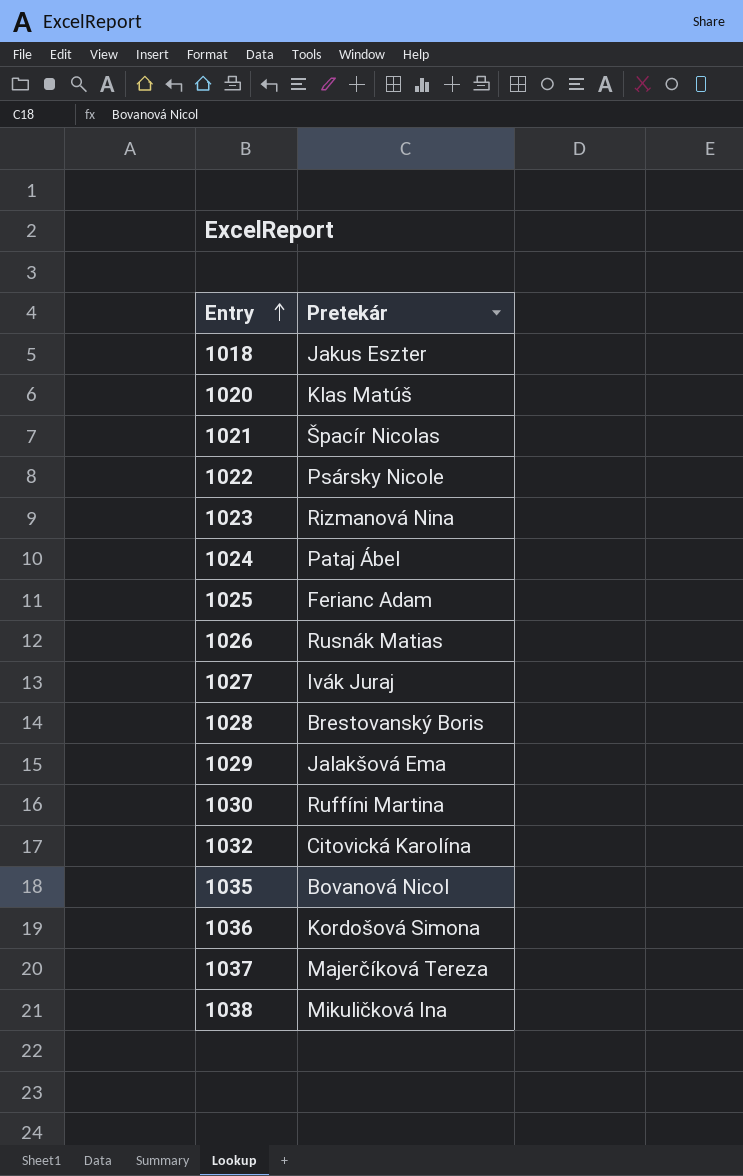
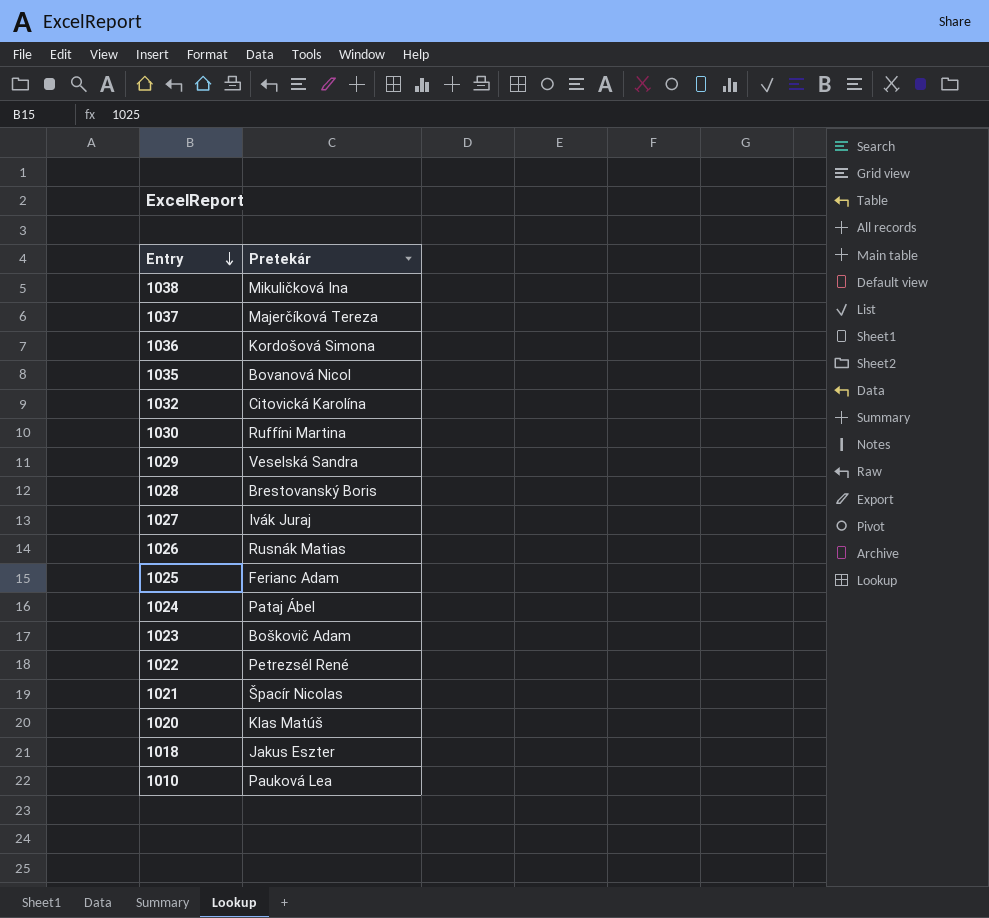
row order: Entry ascending -> Entry descending
1029 | Pretekár: Jalakšová Ema -> Veselská Sandra
1023 | Pretekár: Rizmanová Nina -> Boškovič Adam
1022 | Pretekár: Psársky Nicole -> Petrezsél René
row 1010: none -> Pauková Lea

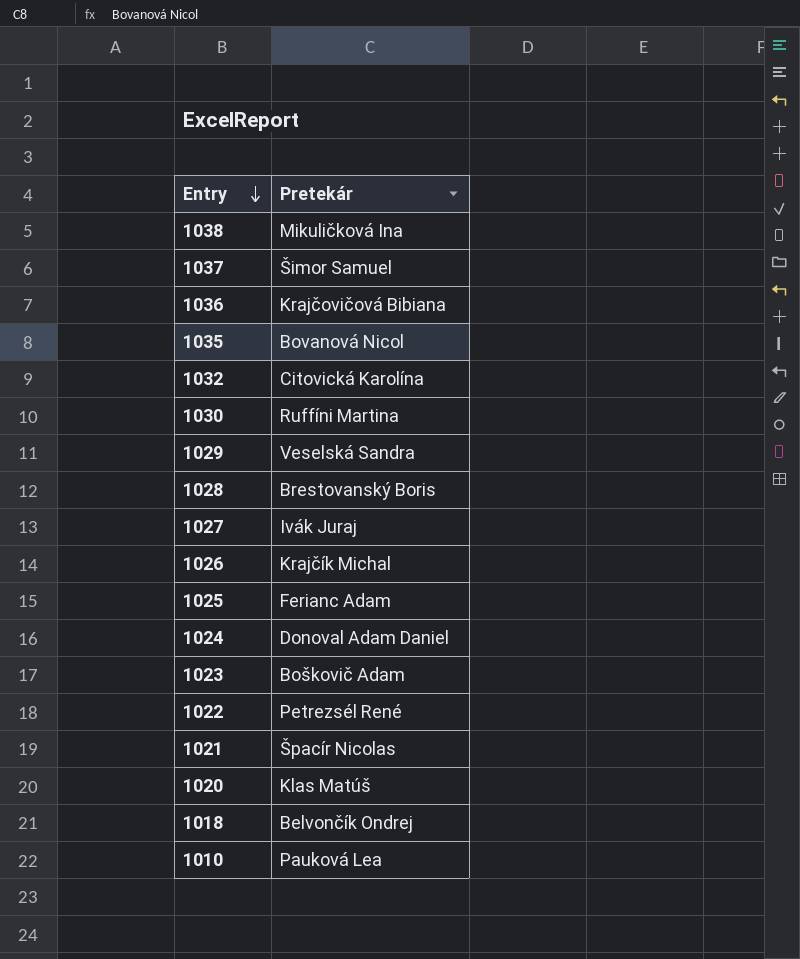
1037 | Pretekár: Majerčíková Tereza -> Šimor Samuel
1036 | Pretekár: Kordošová Simona -> Krajčovičová Bibiana
1026 | Pretekár: Rusnák Matias -> Krajčík Michal
1024 | Pretekár: Pataj Ábel -> Donoval Adam Daniel
1018 | Pretekár: Jakus Eszter -> Belvončík Ondrej

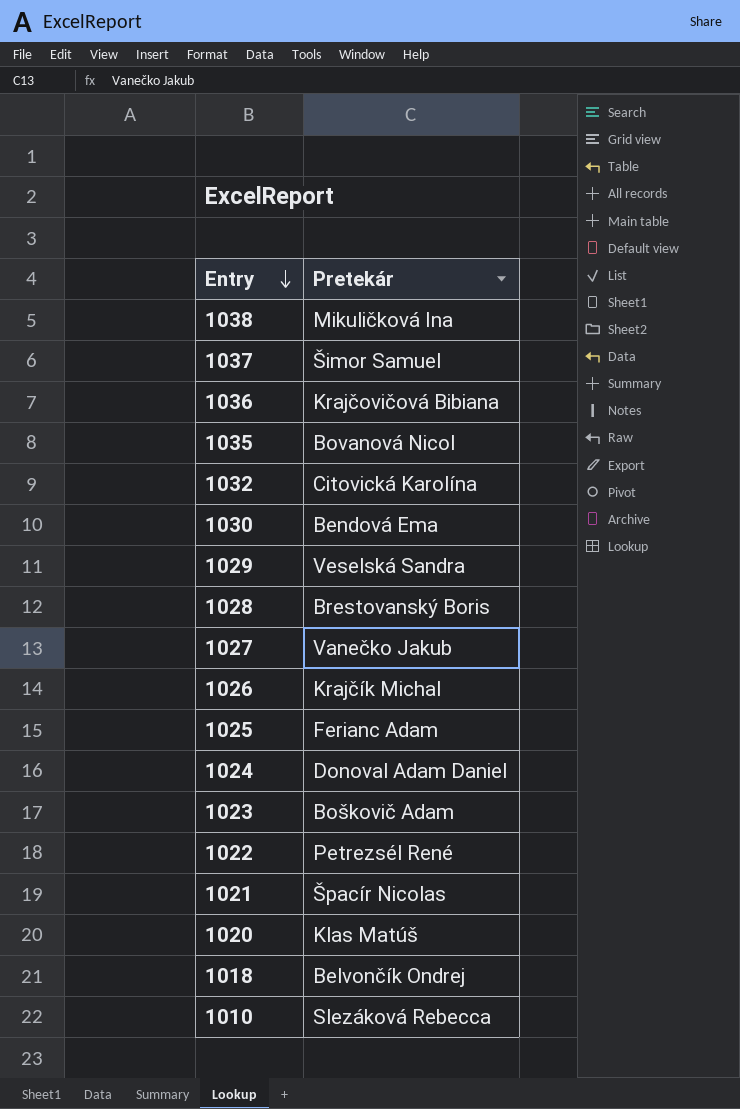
1030 | Pretekár: Ruffíni Martina -> Bendová Ema
1027 | Pretekár: Ivák Juraj -> Vanečko Jakub
1010 | Pretekár: Pauková Lea -> Slezáková Rebecca

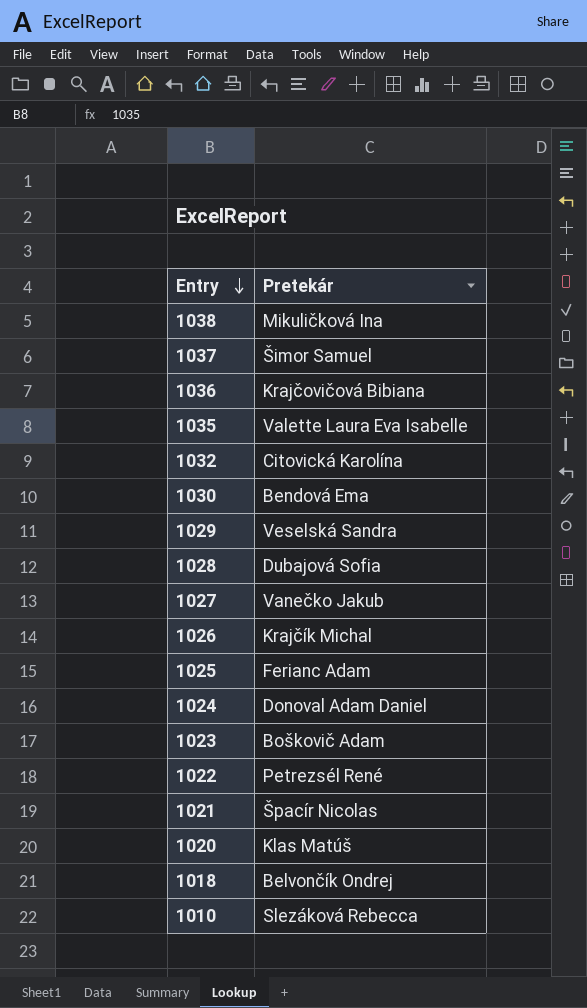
1035 | Pretekár: Bovanová Nicol -> Valette Laura Eva Isabelle
1028 | Pretekár: Brestovanský Boris -> Dubajová Sofia

